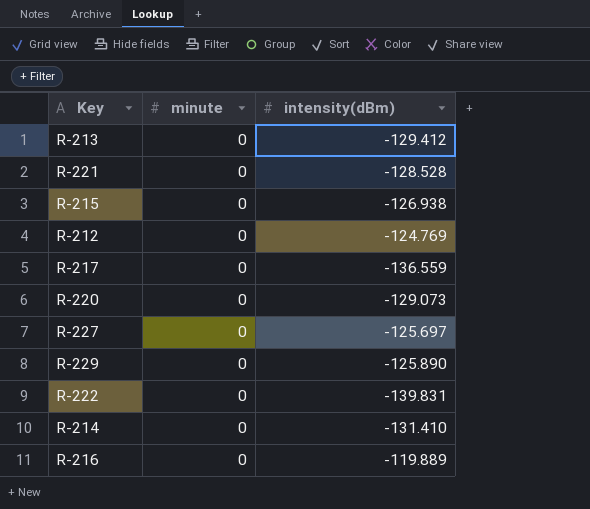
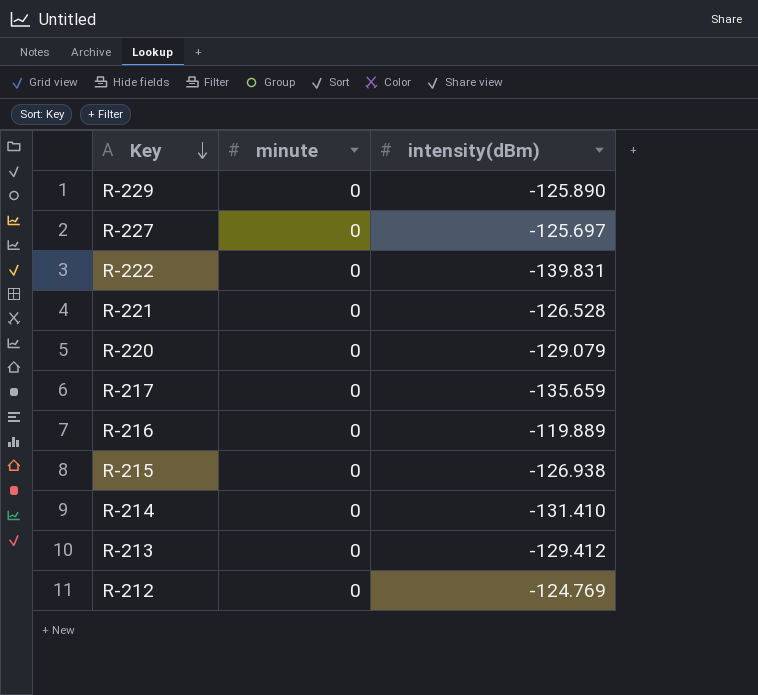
row order: none -> Key descending
R-221 | intensity(dBm): -128.528 -> -126.528
R-220 | intensity(dBm): -129.073 -> -129.079
R-217 | intensity(dBm): -136.559 -> -135.659

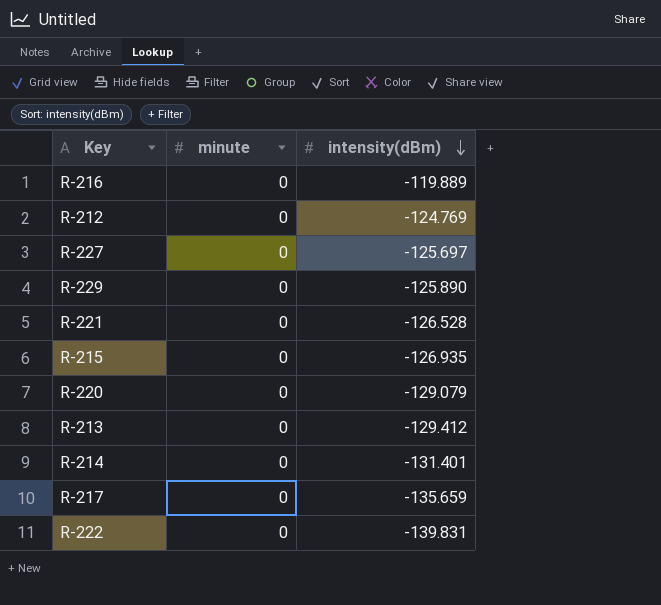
row order: Key descending -> intensity(dBm) descending
R-215 | intensity(dBm): -126.938 -> -126.935
R-214 | intensity(dBm): -131.410 -> -131.401

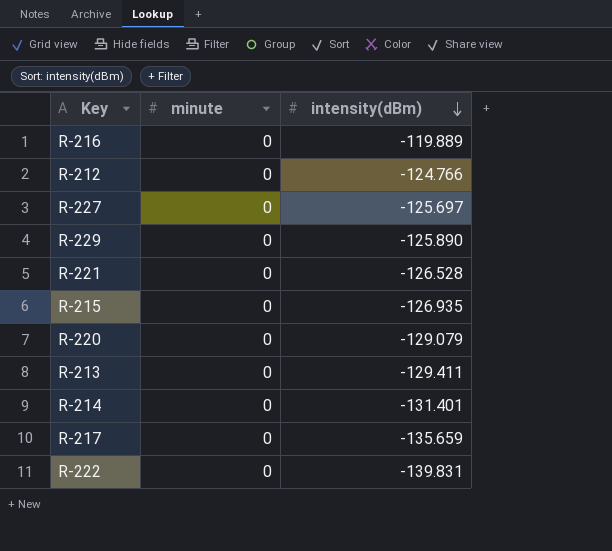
R-212 | intensity(dBm): -124.769 -> -124.766
R-213 | intensity(dBm): -129.412 -> -129.411

